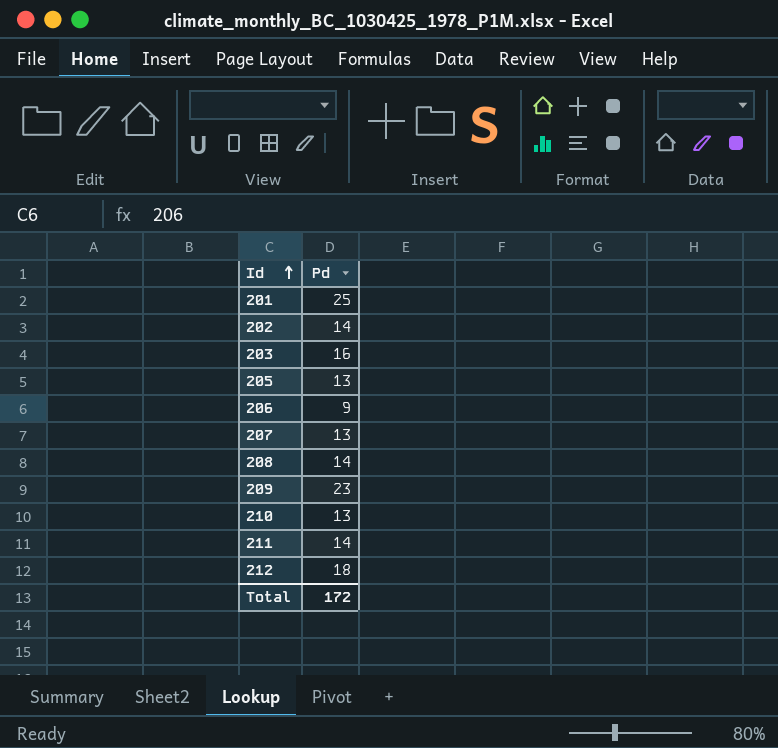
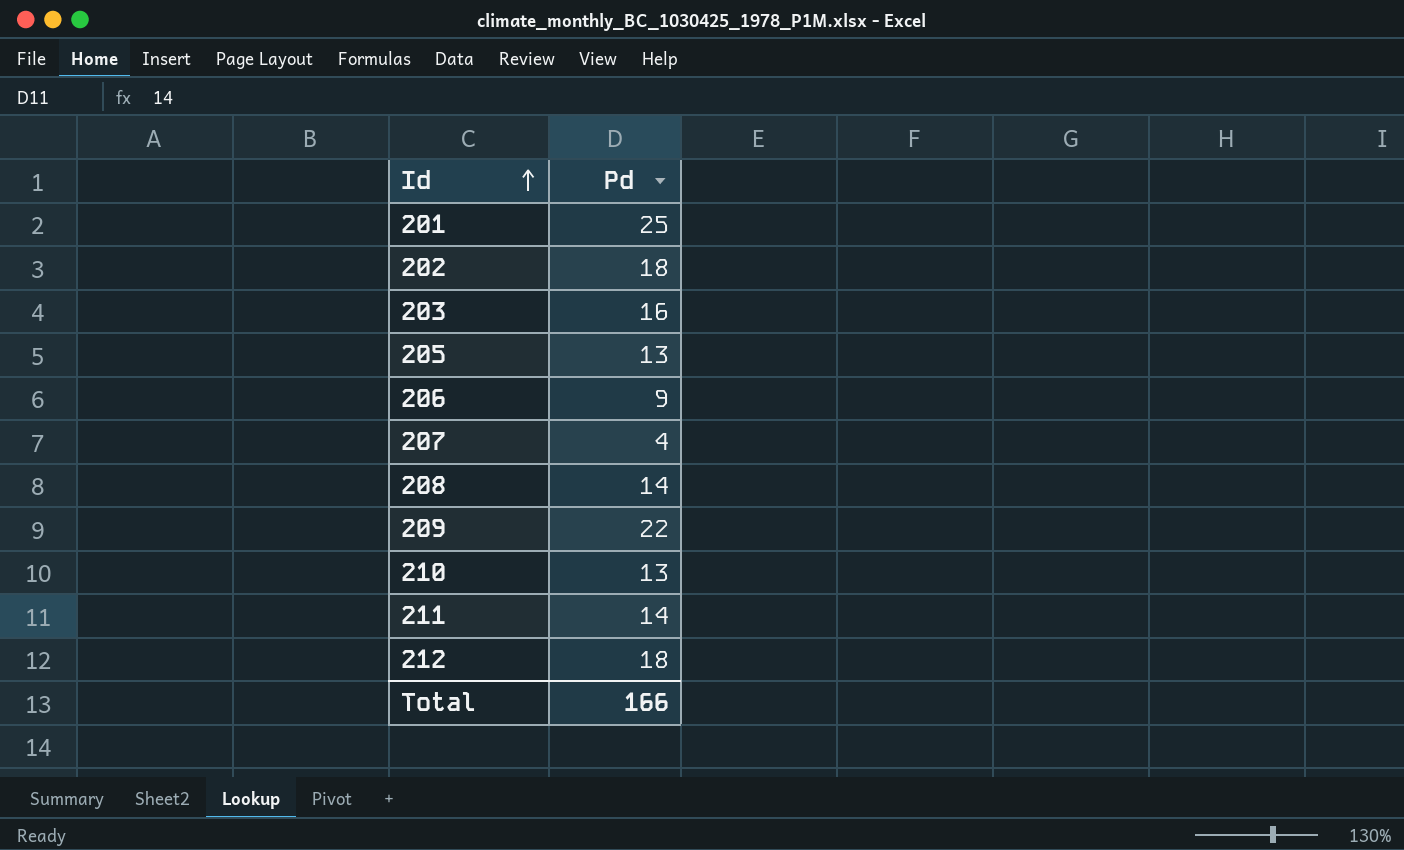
202 | Pd: 14 -> 18
207 | Pd: 13 -> 4
209 | Pd: 23 -> 22
Total | Pd: 172 -> 166

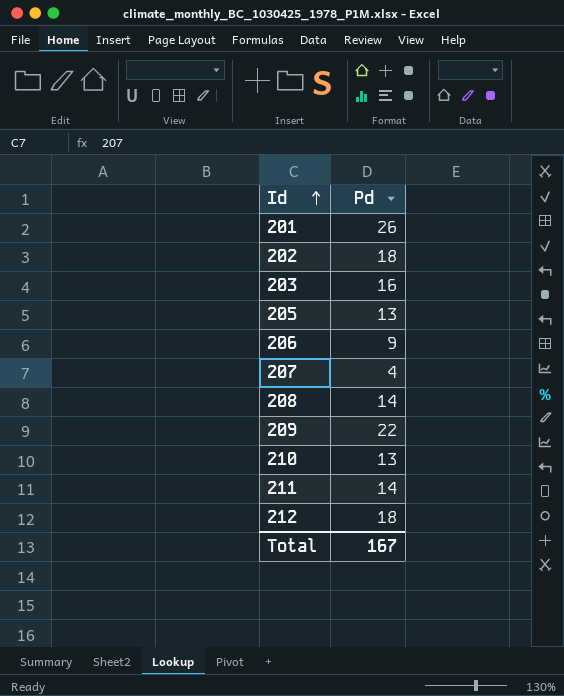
201 | Pd: 25 -> 26
Total | Pd: 166 -> 167

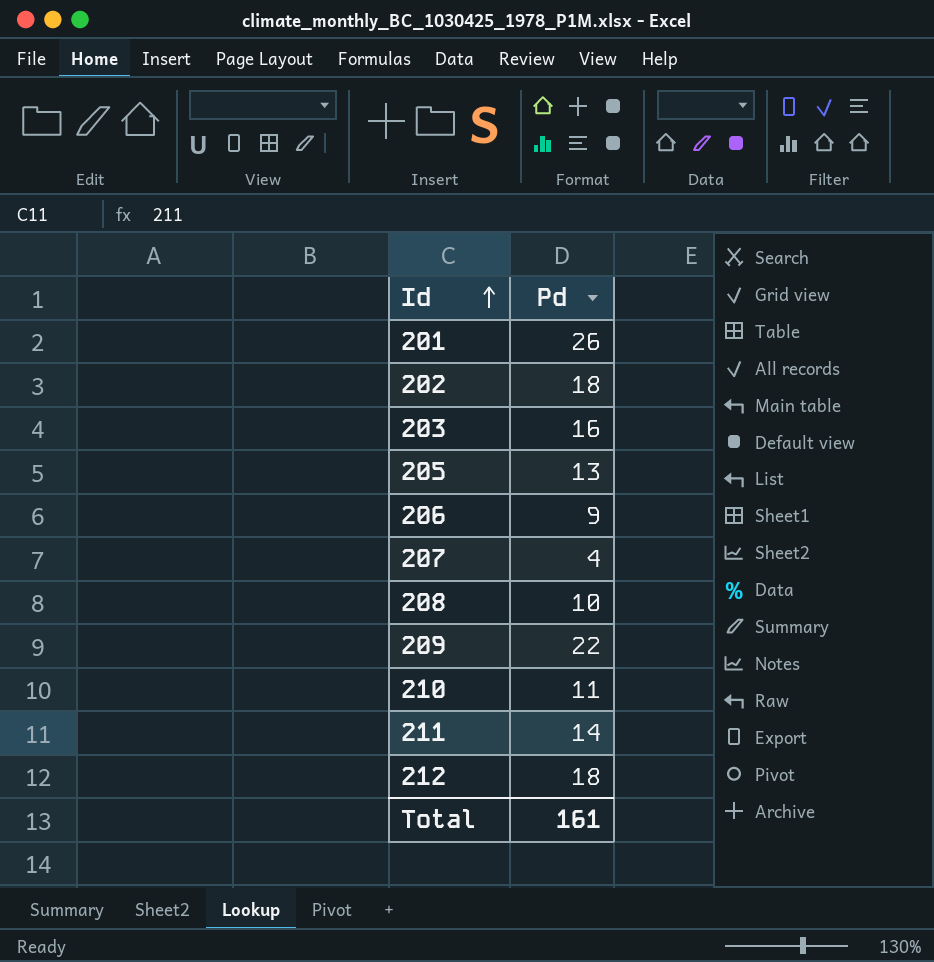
208 | Pd: 14 -> 10
210 | Pd: 13 -> 11
Total | Pd: 167 -> 161

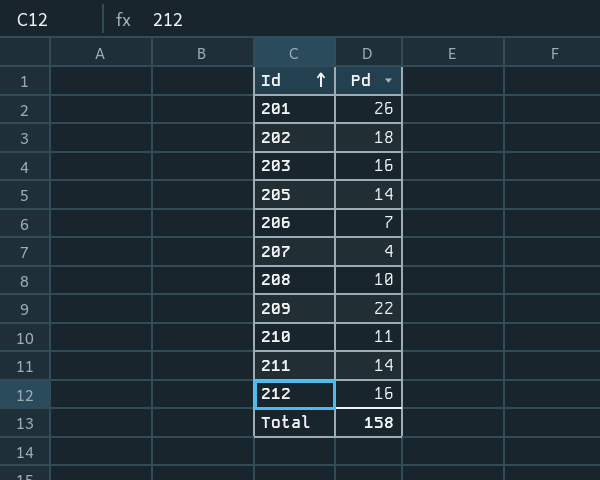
205 | Pd: 13 -> 14
206 | Pd: 9 -> 7
212 | Pd: 18 -> 16
Total | Pd: 161 -> 158

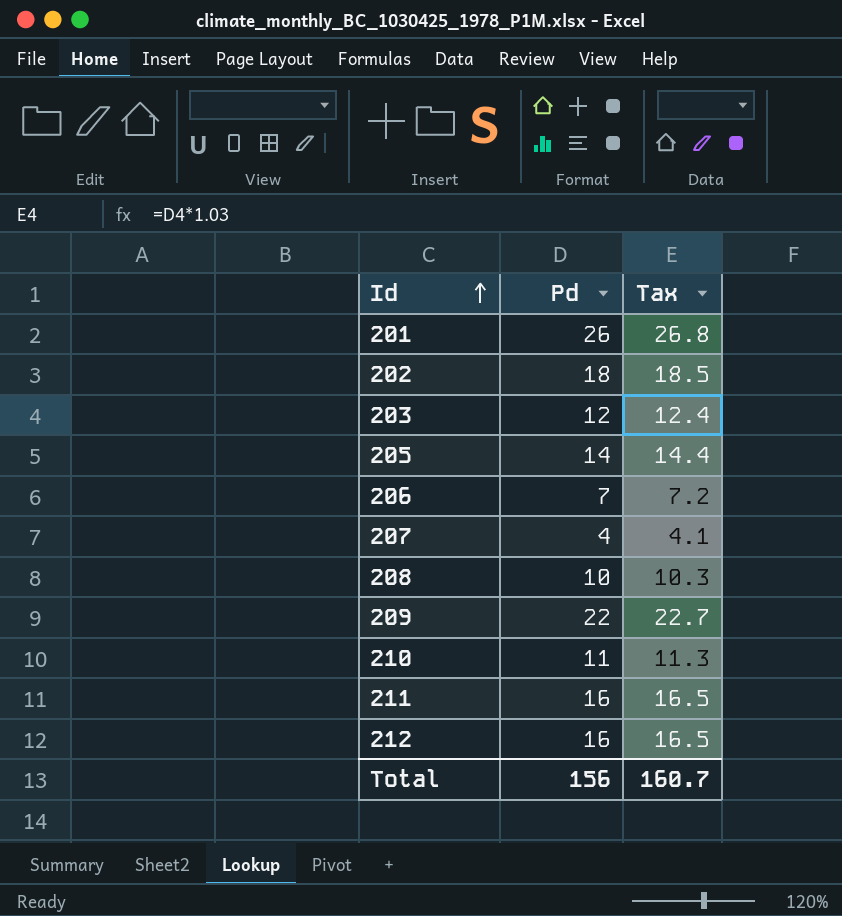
column Tax | formula: none -> [Pd] * 1.03
203 | Pd: 16 -> 12
211 | Pd: 14 -> 16
Total | Pd: 158 -> 156

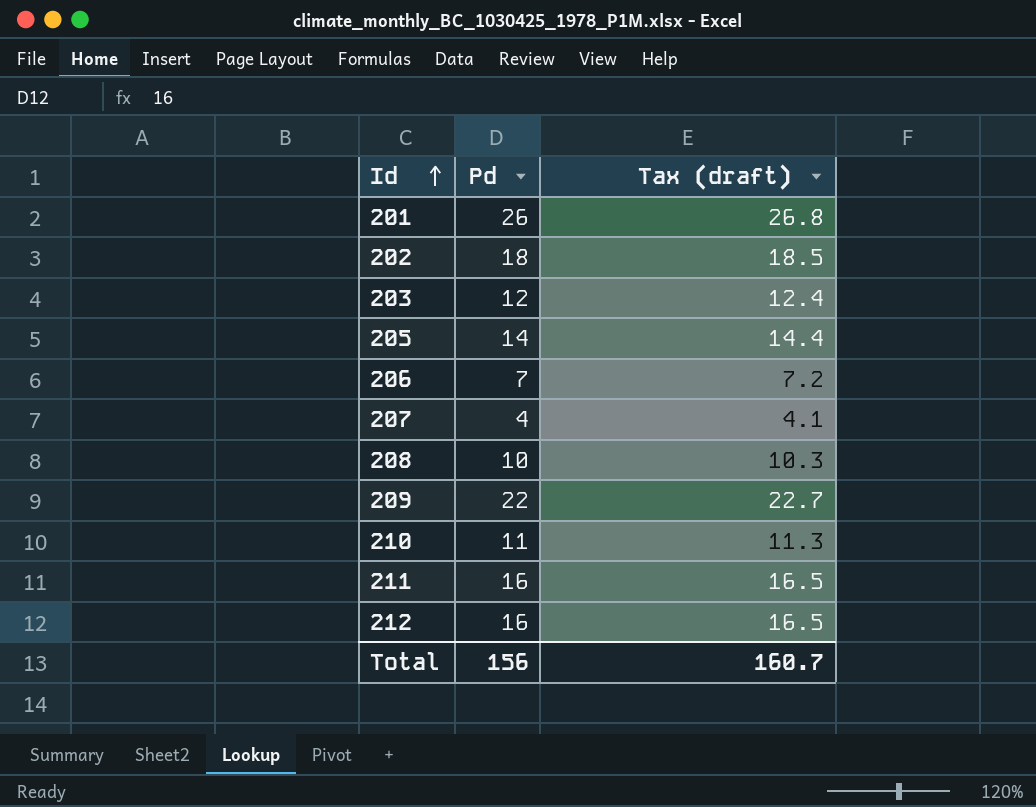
column name: Tax -> Tax (draft)

